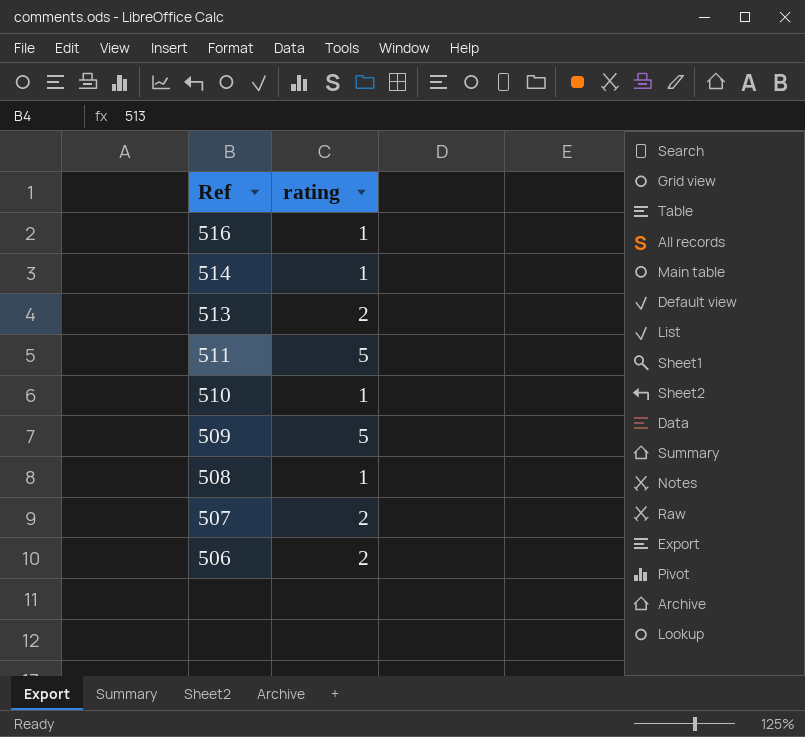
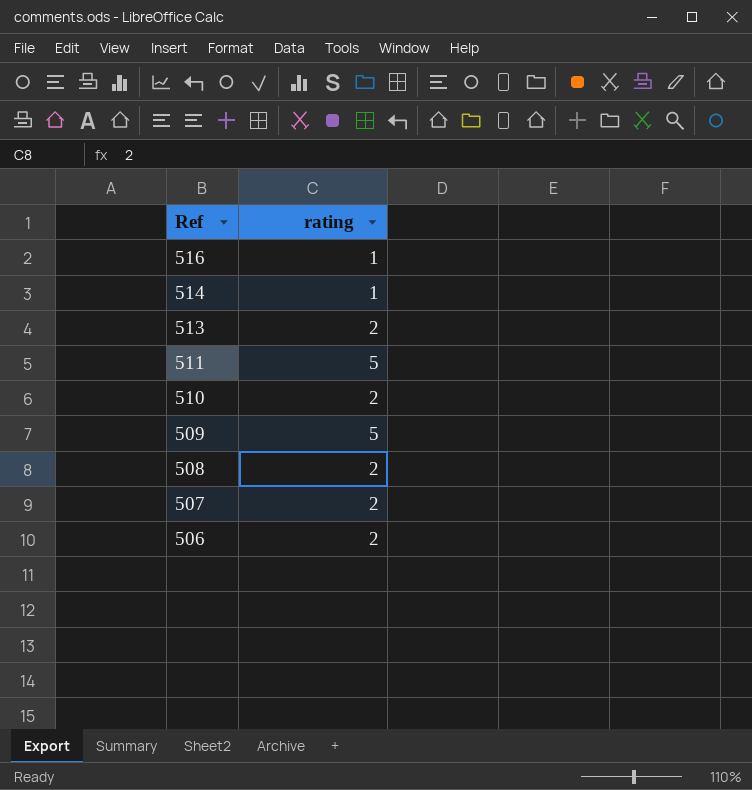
510 | rating: 1 -> 2
508 | rating: 1 -> 2

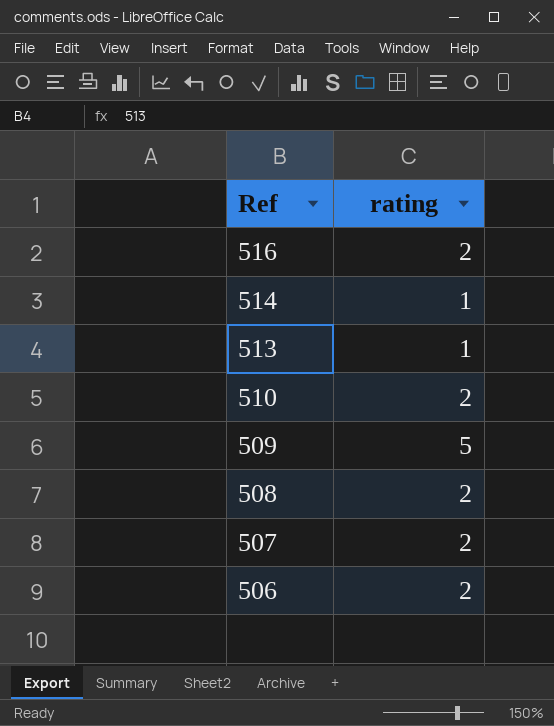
row 511: 5 -> none
516 | rating: 1 -> 2
513 | rating: 2 -> 1

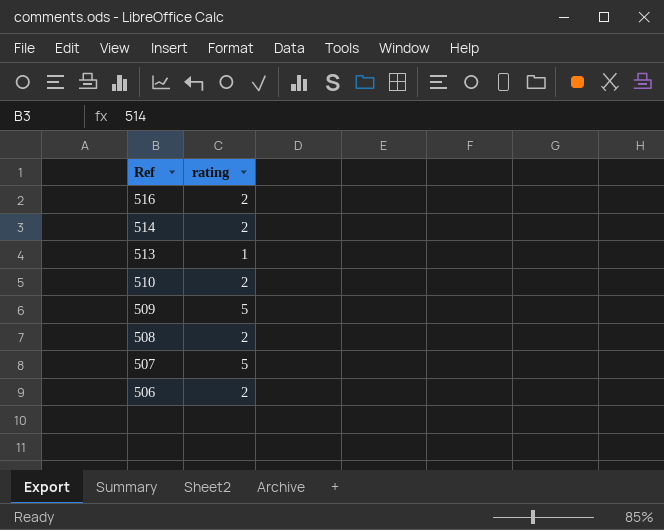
514 | rating: 1 -> 2
507 | rating: 2 -> 5

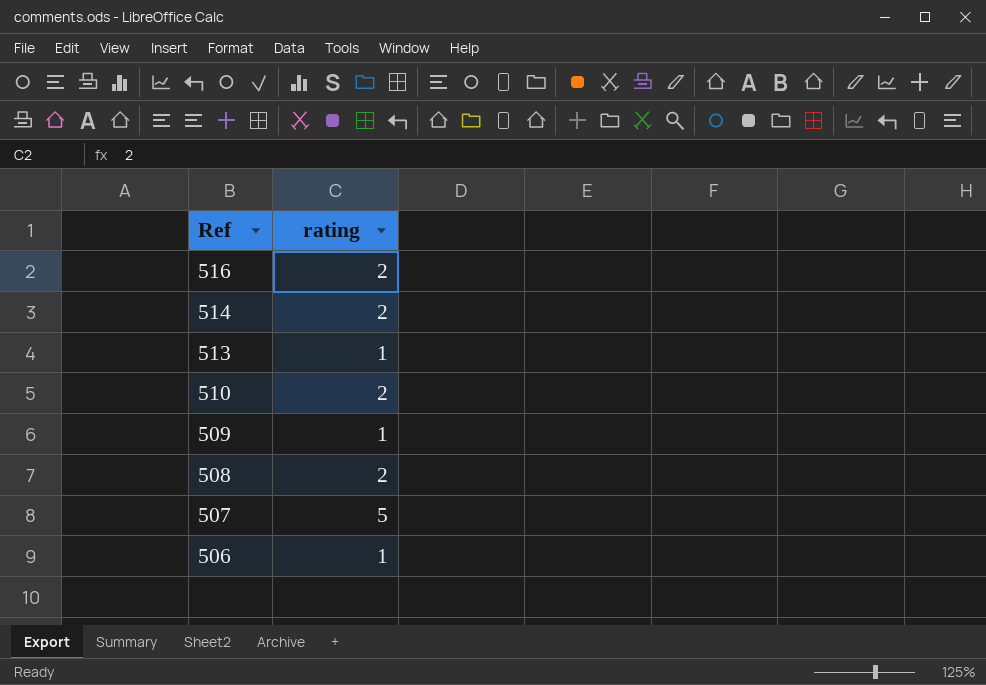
509 | rating: 5 -> 1
506 | rating: 2 -> 1

